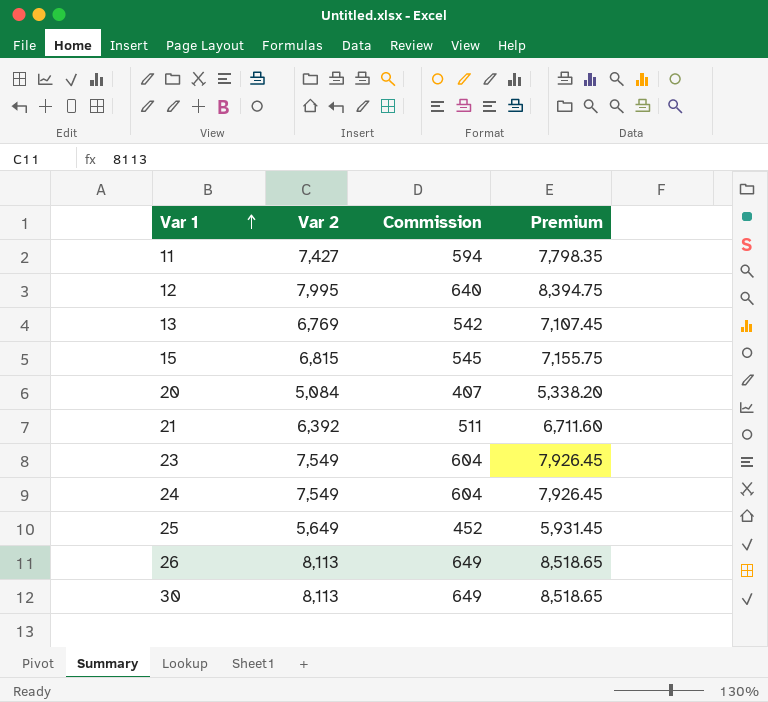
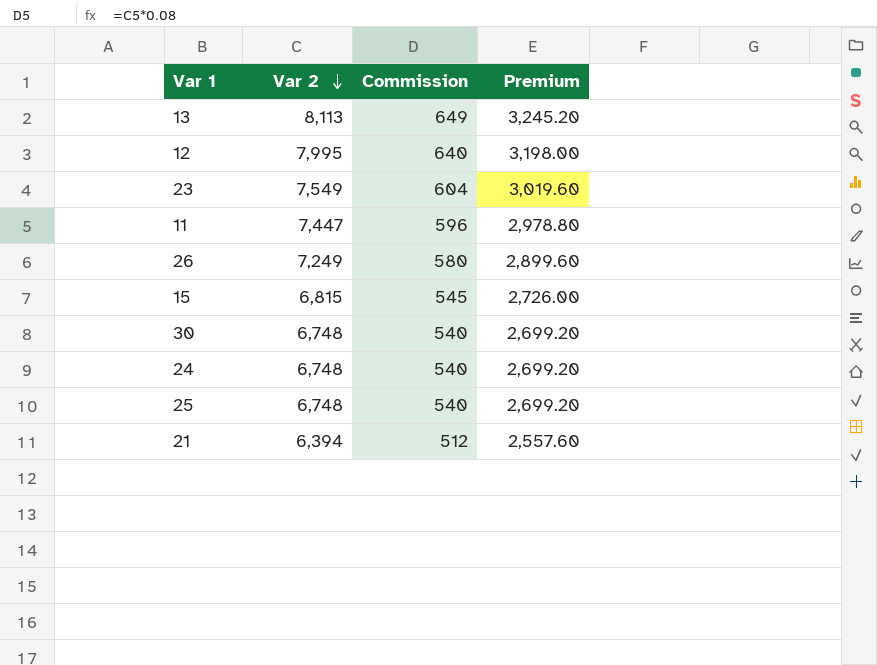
row order: Var 1 ascending -> Var 2 descending
column Premium | formula: [Var 2] * 1.05 -> [Var 2] * 0.4
row 20: 5,084 | 407 | 5,338.20 -> none
13 | Var 2: 6,769 -> 8,113
13 | Commission: 542 -> 649
11 | Var 2: 7,427 -> 7,447
11 | Commission: 594 -> 596
26 | Var 2: 8,113 -> 7,249
26 | Commission: 649 -> 580
30 | Var 2: 8,113 -> 6,748
30 | Commission: 649 -> 540
24 | Var 2: 7,549 -> 6,748
24 | Commission: 604 -> 540
25 | Var 2: 5,649 -> 6,748
25 | Commission: 452 -> 540
21 | Var 2: 6,392 -> 6,394
21 | Commission: 511 -> 512

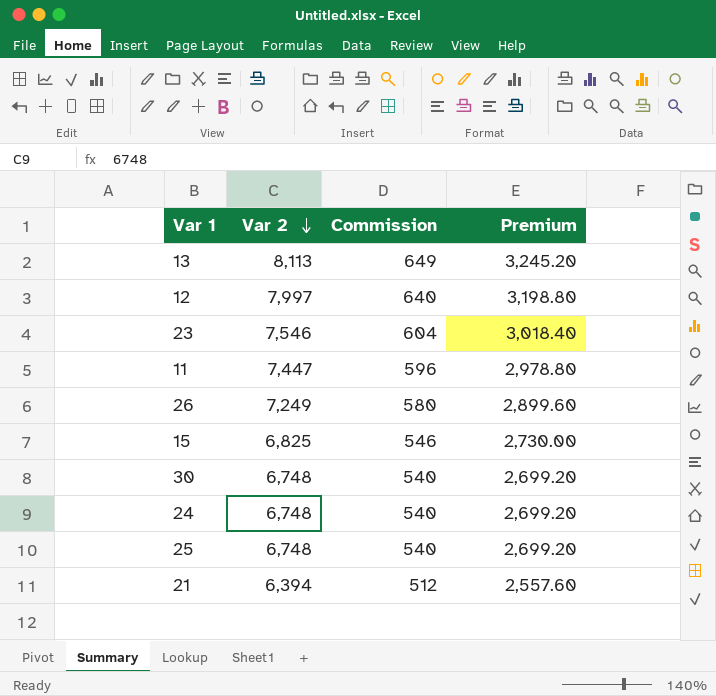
12 | Var 2: 7,995 -> 7,997
12 | Premium: 3,198.00 -> 3,198.80
23 | Var 2: 7,549 -> 7,546
23 | Premium: 3,019.60 -> 3,018.40
15 | Var 2: 6,815 -> 6,825
15 | Commission: 545 -> 546
15 | Premium: 2,726.00 -> 2,730.00

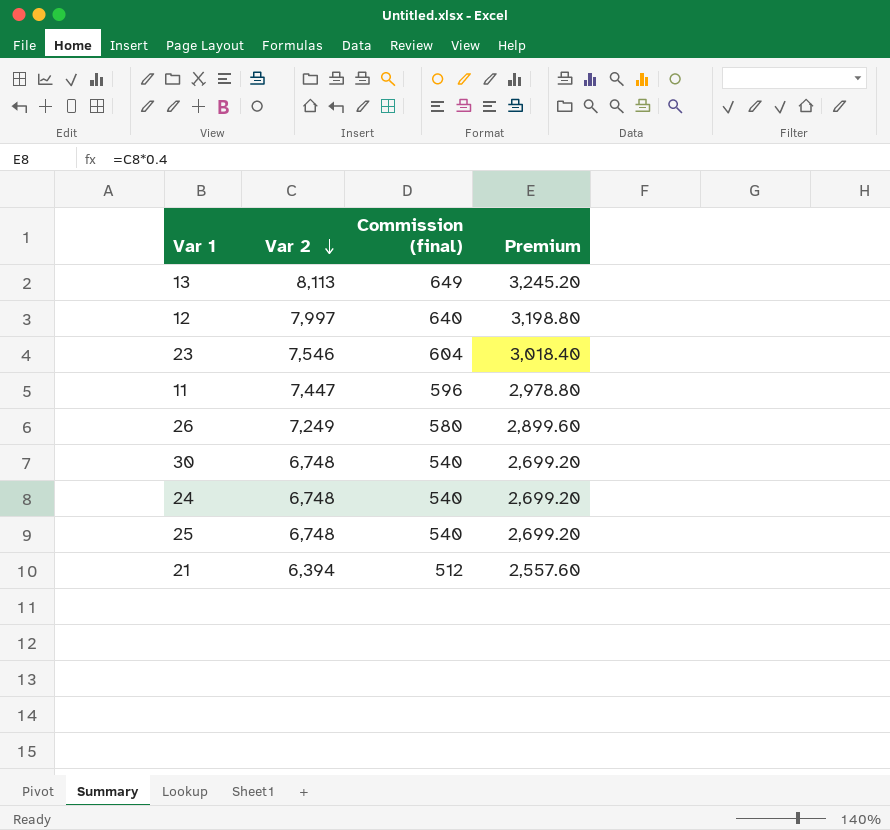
column name: Commission -> Commission (final)
row 15: 6,825 | 546 | 2,730.00 -> none

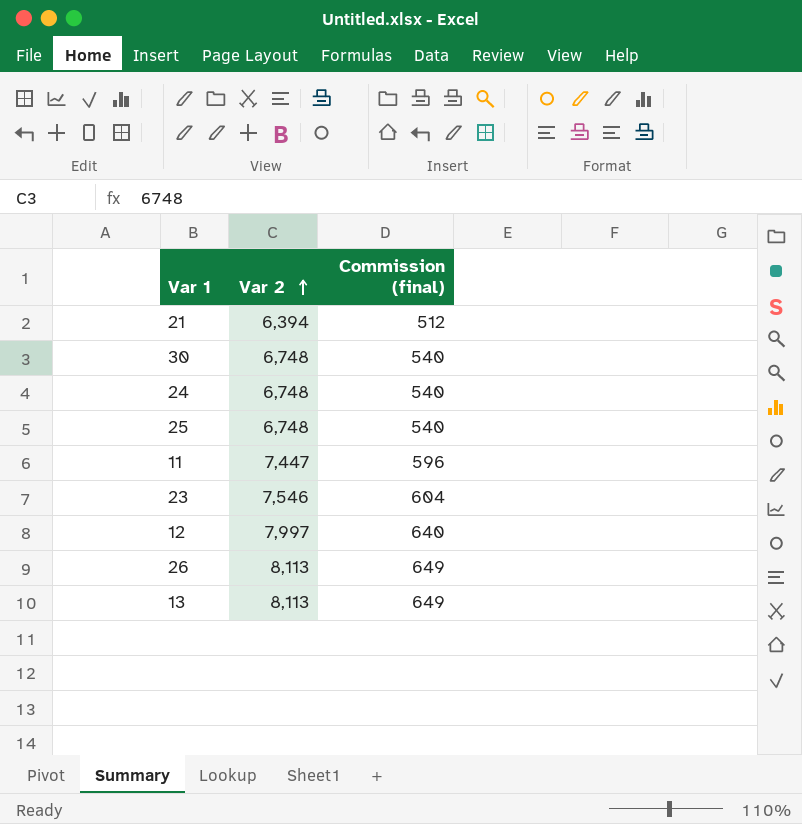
row order: Var 2 descending -> Var 2 ascending
column Premium | formula: [Var 2] * 0.4 -> none
26 | Var 2: 7,249 -> 8,113
26 | Commission (final): 580 -> 649

